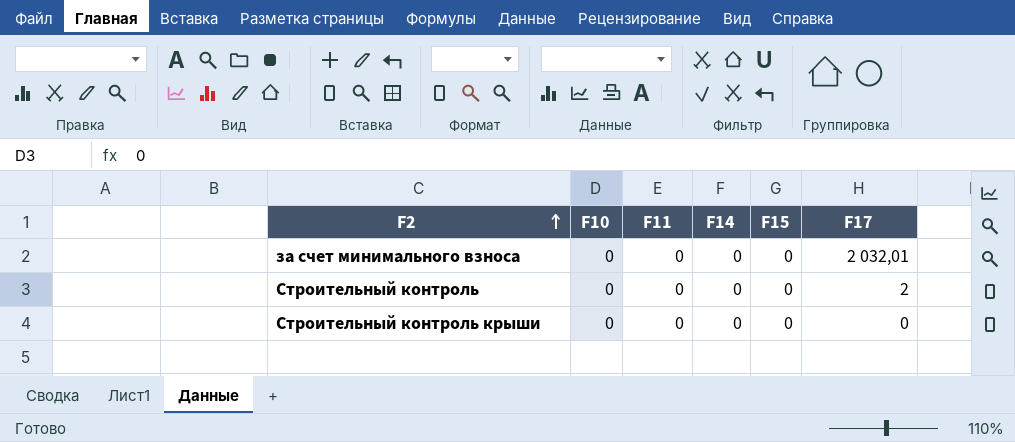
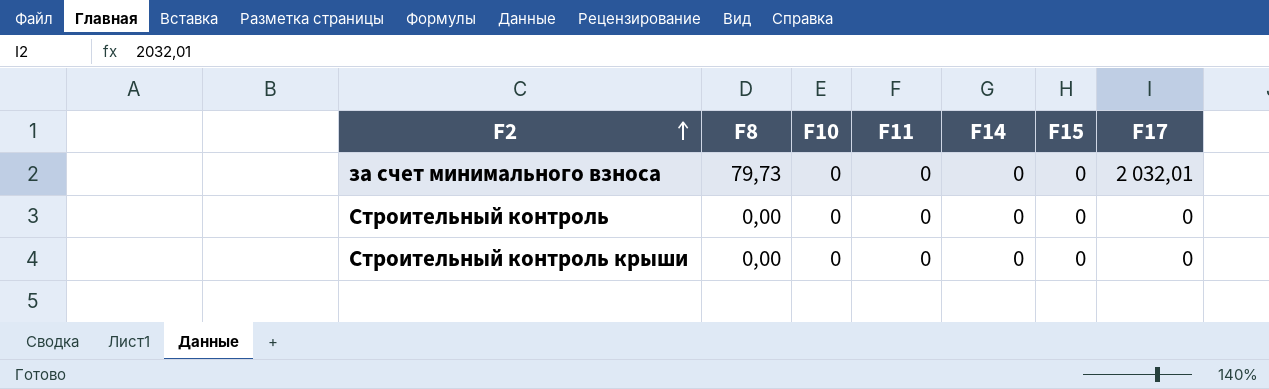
column F8 | position: none -> 2
Строительный контроль | F17: 2 -> 0

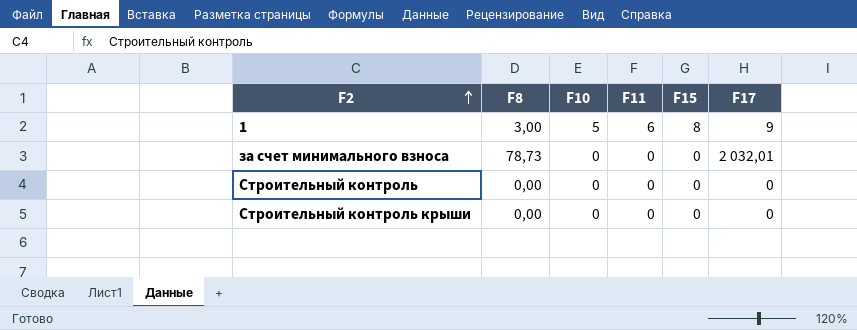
column F14 | position: 5 -> none
row 1: none -> 3,00 | 5 | 6 | 8 | 9
за счет минимального взноса | F8: 79,73 -> 78,73

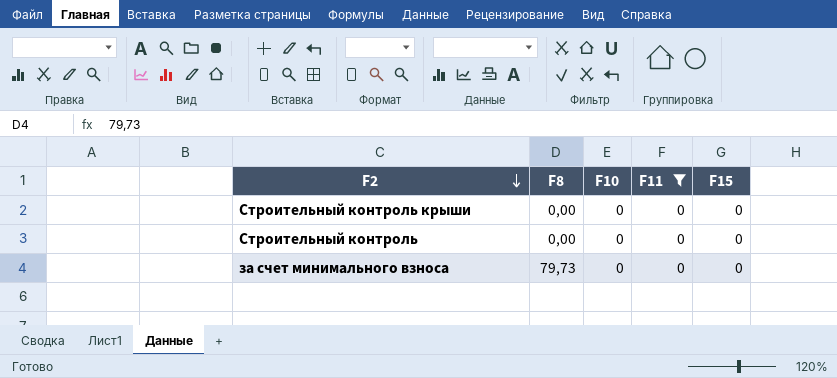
filter: none -> F11 = 0
row order: F2 ascending -> F2 descending
column F17 | position: 6 -> none
за счет минимального взноса | F8: 78,73 -> 79,73

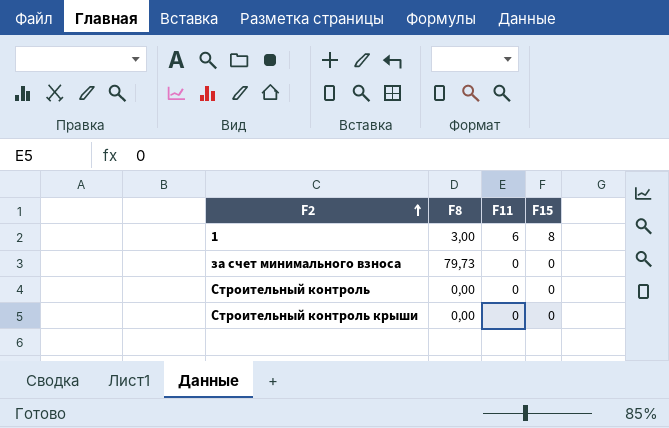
filter: F11 = 0 -> none
row order: F2 descending -> F2 ascending
column F10 | position: 3 -> none

